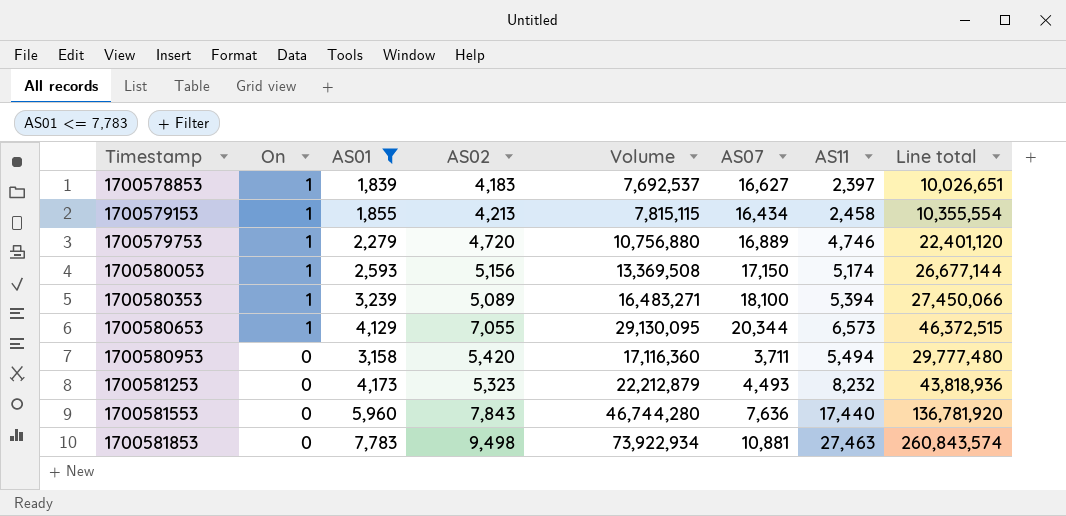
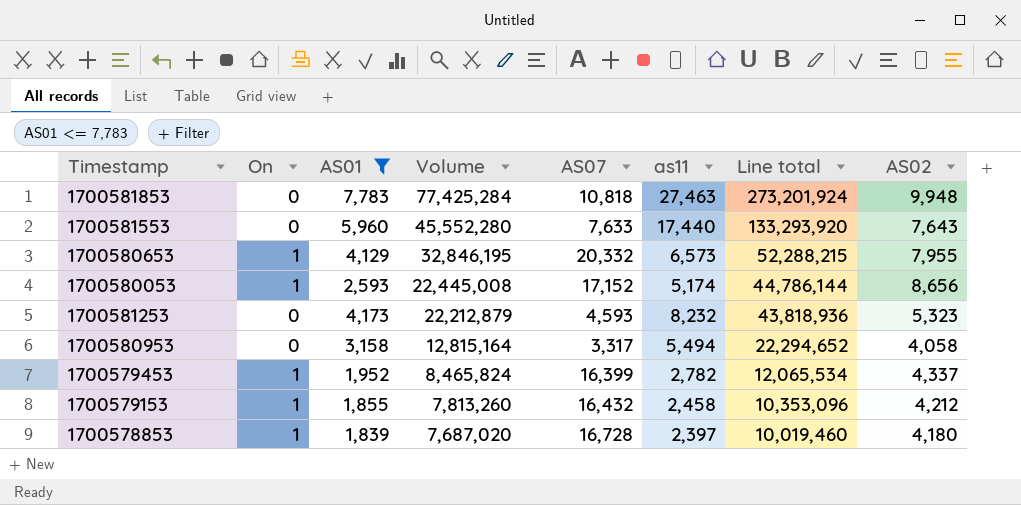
row order: Timestamp ascending -> Volume descending
column name: AS11 -> as11
column AS02 | position: 4 -> 8
row 1700579753: 1 | 2,279 | 4,720 | 10,756,880 | 16,889 | 4,746 | 22,401,120 -> none
row 1700580353: 1 | 3,239 | 5,089 | 16,483,271 | 18,100 | 5,394 | 27,450,066 -> none
1700581853 | Volume: 73,922,934 -> 77,425,284
1700581853 | AS07: 10,881 -> 10,818
1700581853 | Line total: 260,843,574 -> 273,201,924
1700581853 | AS02: 9,498 -> 9,948
1700581553 | Volume: 46,744,280 -> 45,552,280
1700581553 | AS07: 7,636 -> 7,633
1700581553 | Line total: 136,781,920 -> 133,293,920
1700581553 | AS02: 7,843 -> 7,643
1700580653 | Volume: 29,130,095 -> 32,846,195
1700580653 | AS07: 20,344 -> 20,332
1700580653 | Line total: 46,372,515 -> 52,288,215
1700580653 | AS02: 7,055 -> 7,955
1700580053 | Volume: 13,369,508 -> 22,445,008
1700580053 | AS07: 17,150 -> 17,152
1700580053 | Line total: 26,677,144 -> 44,786,144
1700580053 | AS02: 5,156 -> 8,656
1700581253 | AS07: 4,493 -> 4,593
1700580953 | Volume: 17,116,360 -> 12,815,164
1700580953 | AS07: 3,711 -> 3,317
1700580953 | Line total: 29,777,480 -> 22,294,652
1700580953 | AS02: 5,420 -> 4,058
row 1700579453: none -> 1 | 1,952 | 8,465,824 | 16,399 | 2,782 | 12,065,534 | 4,337
1700579153 | Volume: 7,815,115 -> 7,813,260
1700579153 | AS07: 16,434 -> 16,432
1700579153 | Line total: 10,355,554 -> 10,353,096
1700579153 | AS02: 4,213 -> 4,212
1700578853 | Volume: 7,692,537 -> 7,687,020
1700578853 | AS07: 16,627 -> 16,728
1700578853 | Line total: 10,026,651 -> 10,019,460
1700578853 | AS02: 4,183 -> 4,180

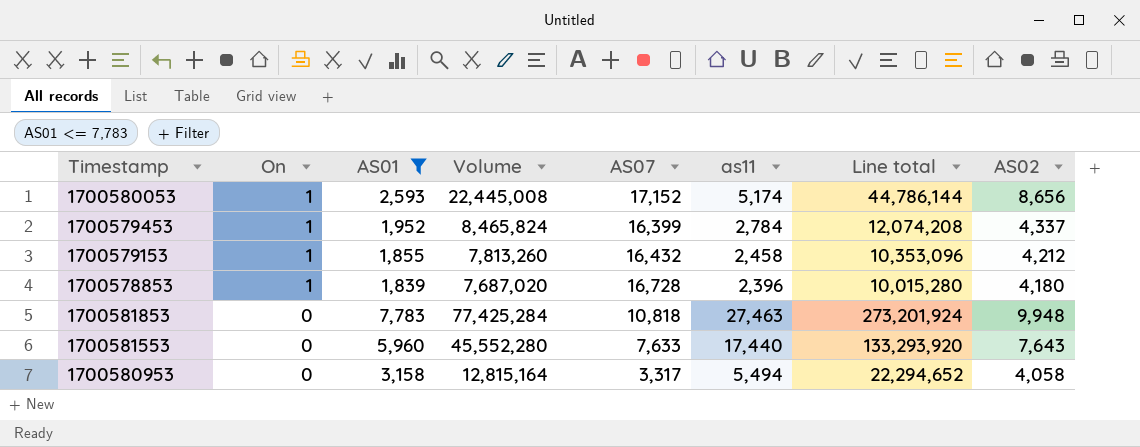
row order: Volume descending -> On descending
row 1700580653: 1 | 4,129 | 32,846,195 | 20,332 | 6,573 | 52,288,215 | 7,955 -> none
row 1700581253: 0 | 4,173 | 22,212,879 | 4,593 | 8,232 | 43,818,936 | 5,323 -> none
1700579453 | as11: 2,782 -> 2,784
1700579453 | Line total: 12,065,534 -> 12,074,208
1700578853 | as11: 2,397 -> 2,396
1700578853 | Line total: 10,019,460 -> 10,015,280

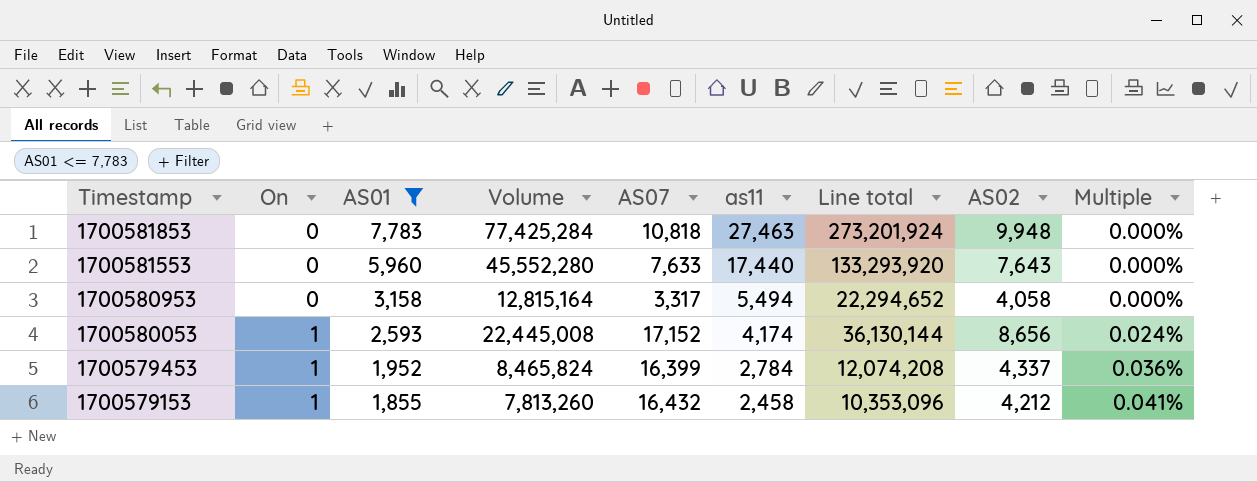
row order: On descending -> Timestamp descending
column Multiple | formula: none -> [On] / [as11]
row 1700578853: 1 | 1,839 | 7,687,020 | 16,728 | 2,396 | 10,015,280 | 4,180 -> none
1700580053 | as11: 5,174 -> 4,174
1700580053 | Line total: 44,786,144 -> 36,130,144

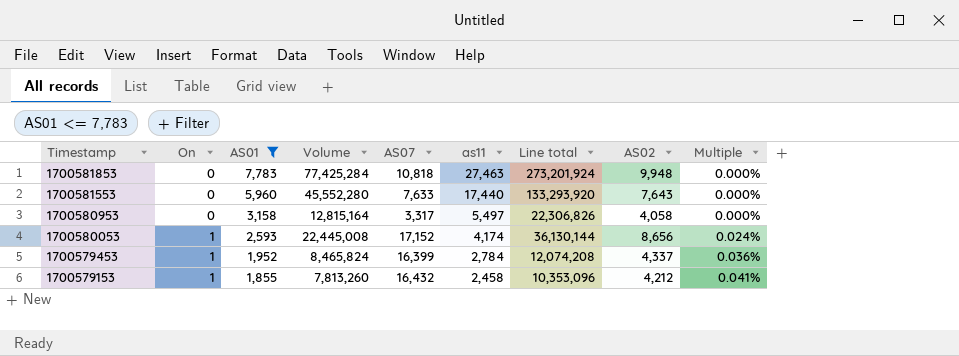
1700580953 | as11: 5,494 -> 5,497
1700580953 | Line total: 22,294,652 -> 22,306,826

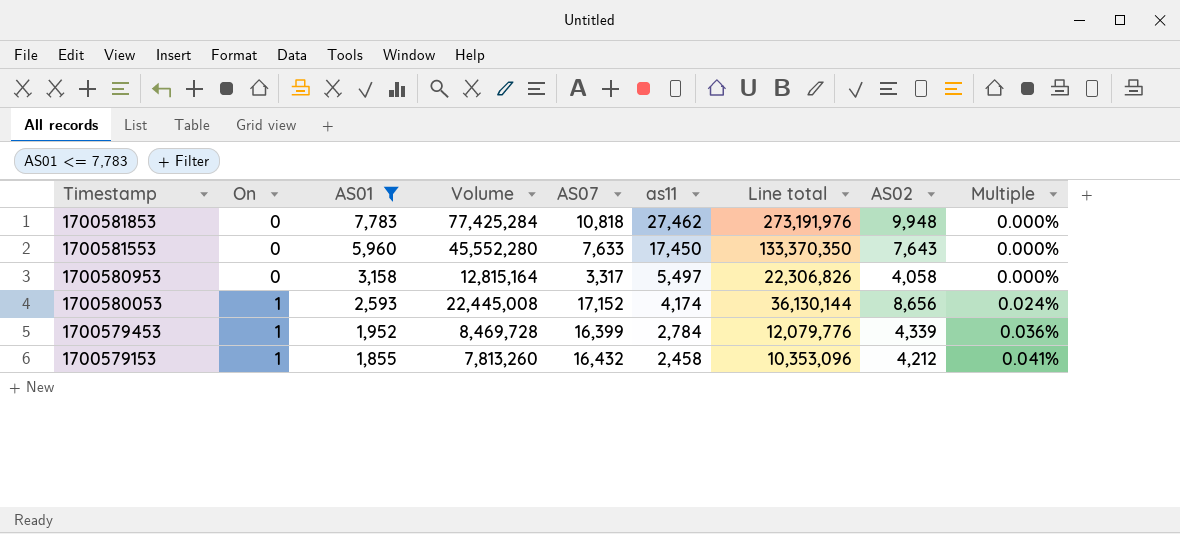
1700581853 | as11: 27,463 -> 27,462
1700581853 | Line total: 273,201,924 -> 273,191,976
1700581553 | as11: 17,440 -> 17,450
1700581553 | Line total: 133,293,920 -> 133,370,350
1700579453 | Volume: 8,465,824 -> 8,469,728
1700579453 | Line total: 12,074,208 -> 12,079,776
1700579453 | AS02: 4,337 -> 4,339

